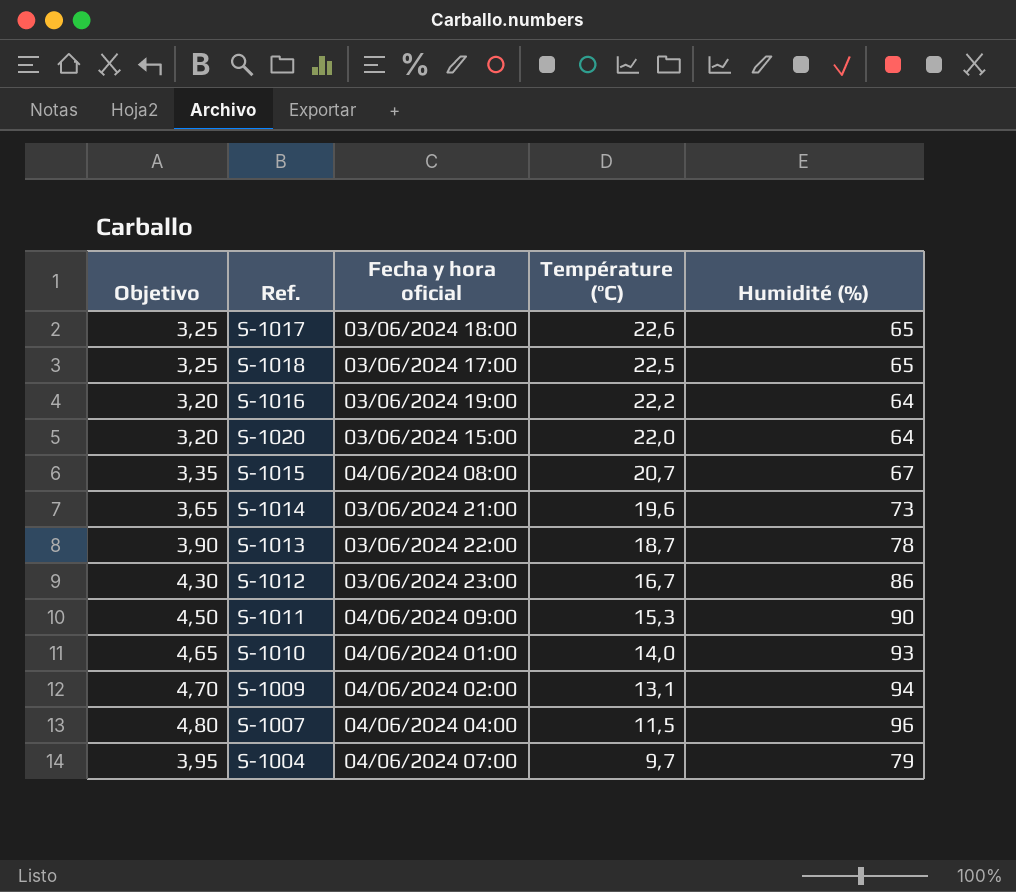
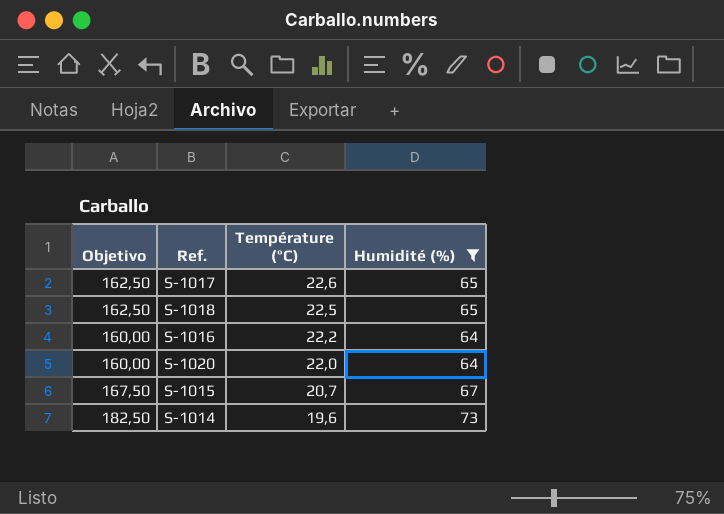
filter: none -> Humidité (%) <= 73
column Fecha y hora oficial | position: 3 -> none
column Objetivo | formula: [Humidité (%)] * 0,05 -> [Humidité (%)] * 2,5

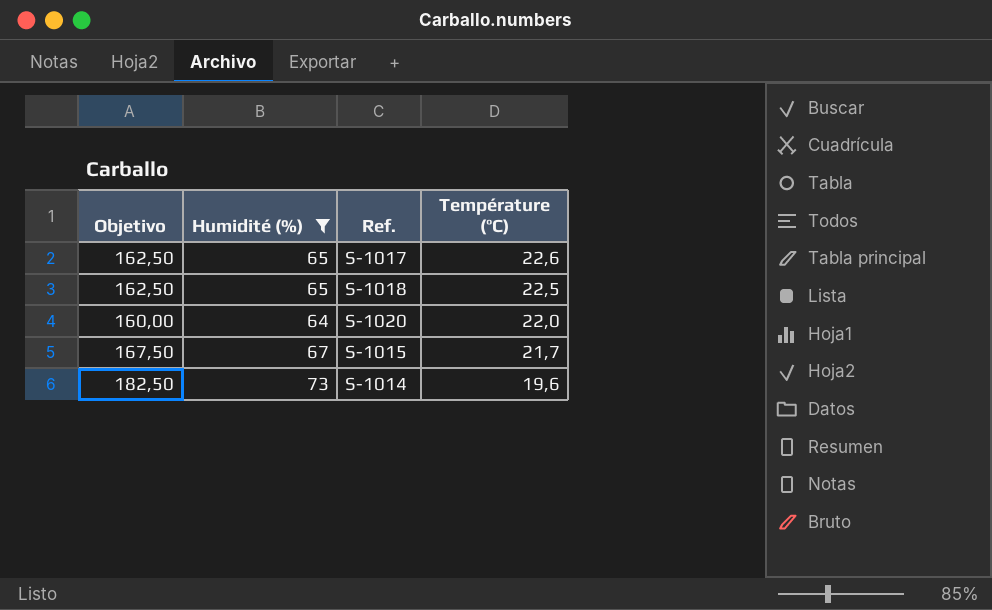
column Humidité (%) | position: 4 -> 2
row S-1016: 160,00 | 22,2 | 64 -> none
S-1015 | Température (ºC): 20,7 -> 21,7

